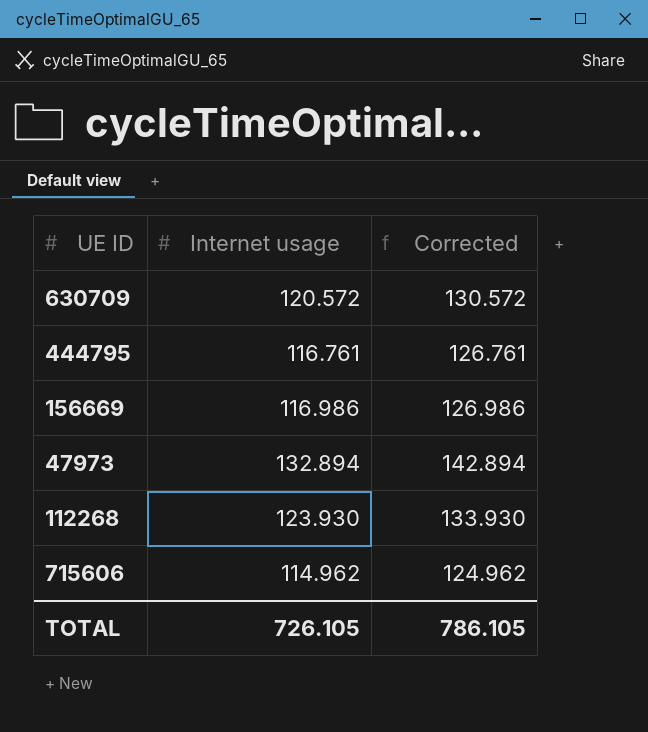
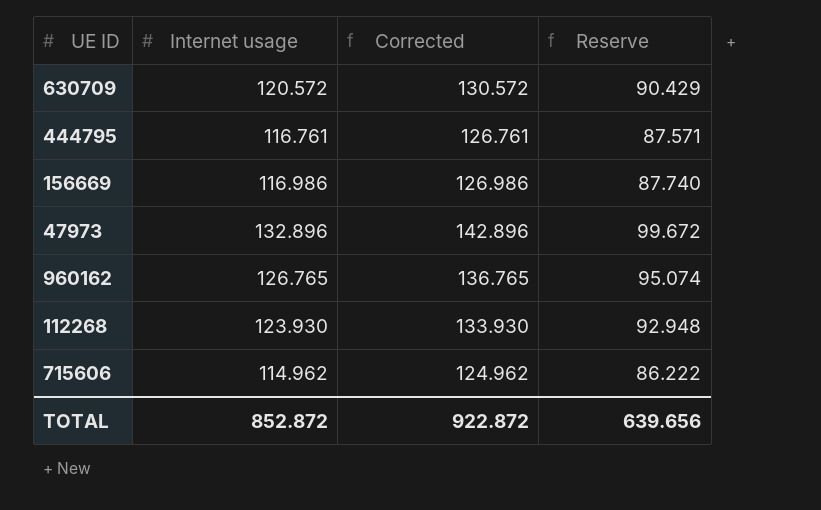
column Reserve | formula: none -> [Internet usage] * 0.75
47973 | Internet usage: 132.894 -> 132.896
47973 | Corrected: 142.894 -> 142.896
row 960162: none -> 126.765 | 136.765 | 95.074
TOTAL | Internet usage: 726.105 -> 852.872
TOTAL | Corrected: 786.105 -> 922.872

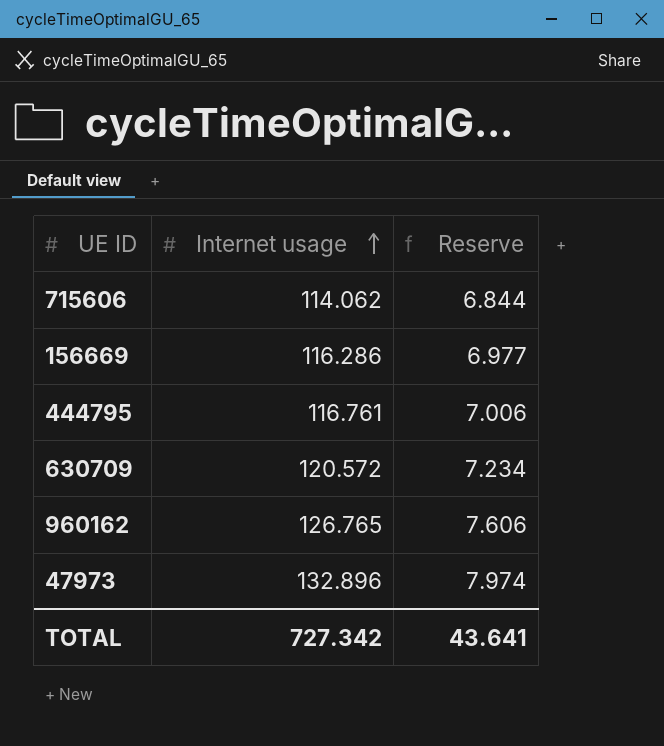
row order: none -> Internet usage ascending
column Corrected | formula: [Internet usage] + 10 -> none
column Reserve | formula: [Internet usage] * 0.75 -> [Internet usage] * 0.06
row 112268: 123.930 | 133.930 | 92.948 -> none
715606 | Internet usage: 114.962 -> 114.062
156669 | Internet usage: 116.986 -> 116.286
TOTAL | Internet usage: 852.872 -> 727.342
TOTAL | Reserve: 639.656 -> 43.641

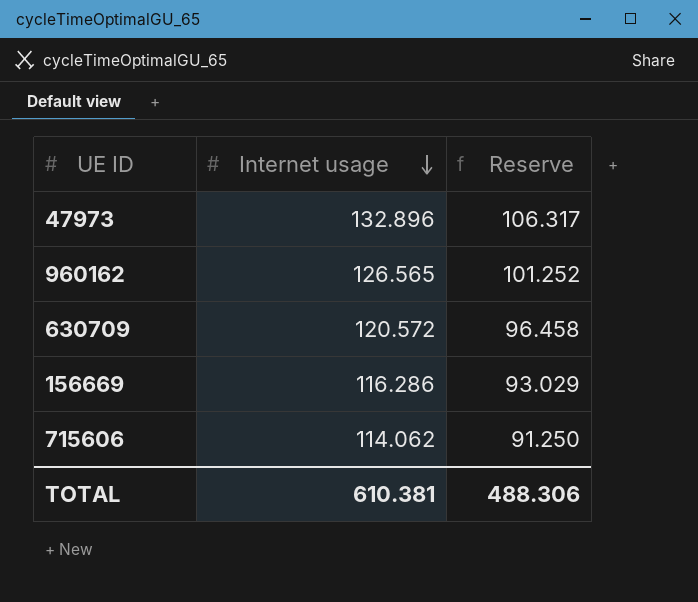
row order: Internet usage ascending -> Internet usage descending
column Reserve | formula: [Internet usage] * 0.06 -> [Internet usage] * 0.8
row 444795: 116.761 | 7.006 -> none
960162 | Internet usage: 126.765 -> 126.565
TOTAL | Internet usage: 727.342 -> 610.381
TOTAL | Reserve: 43.641 -> 488.306

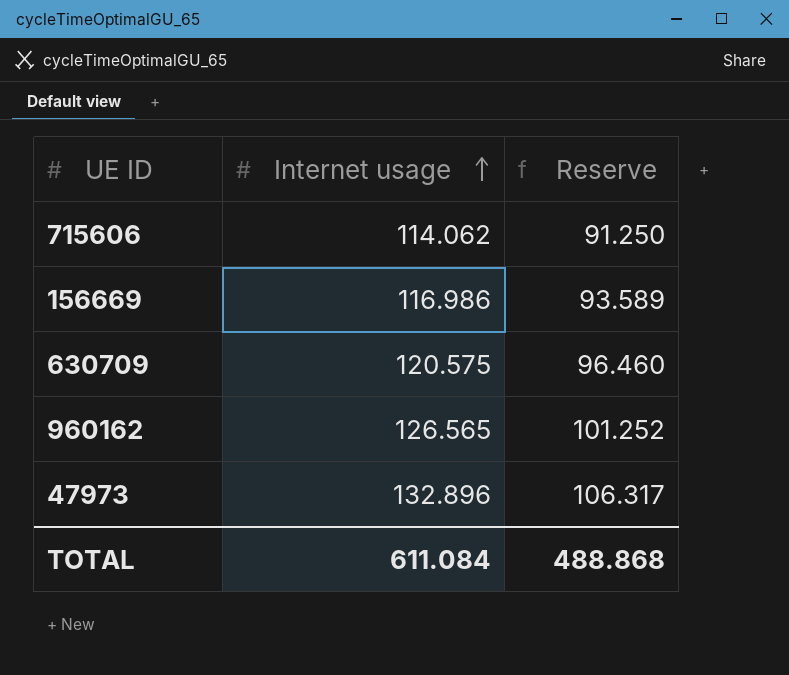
row order: Internet usage descending -> Internet usage ascending
156669 | Internet usage: 116.286 -> 116.986
156669 | Reserve: 93.029 -> 93.589
630709 | Internet usage: 120.572 -> 120.575
630709 | Reserve: 96.458 -> 96.460
TOTAL | Internet usage: 610.381 -> 611.084
TOTAL | Reserve: 488.306 -> 488.868

